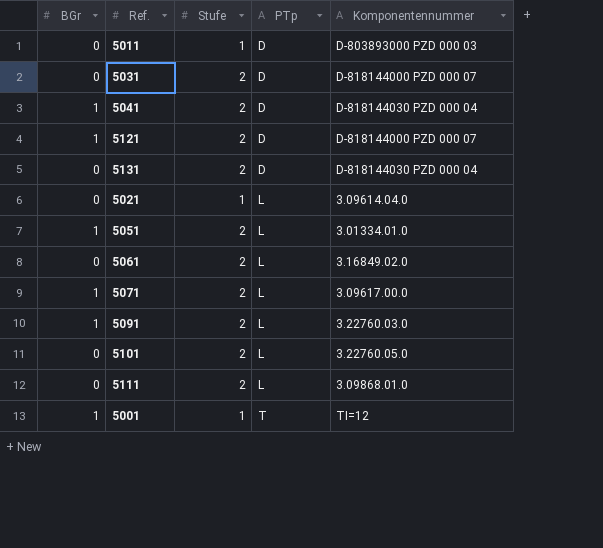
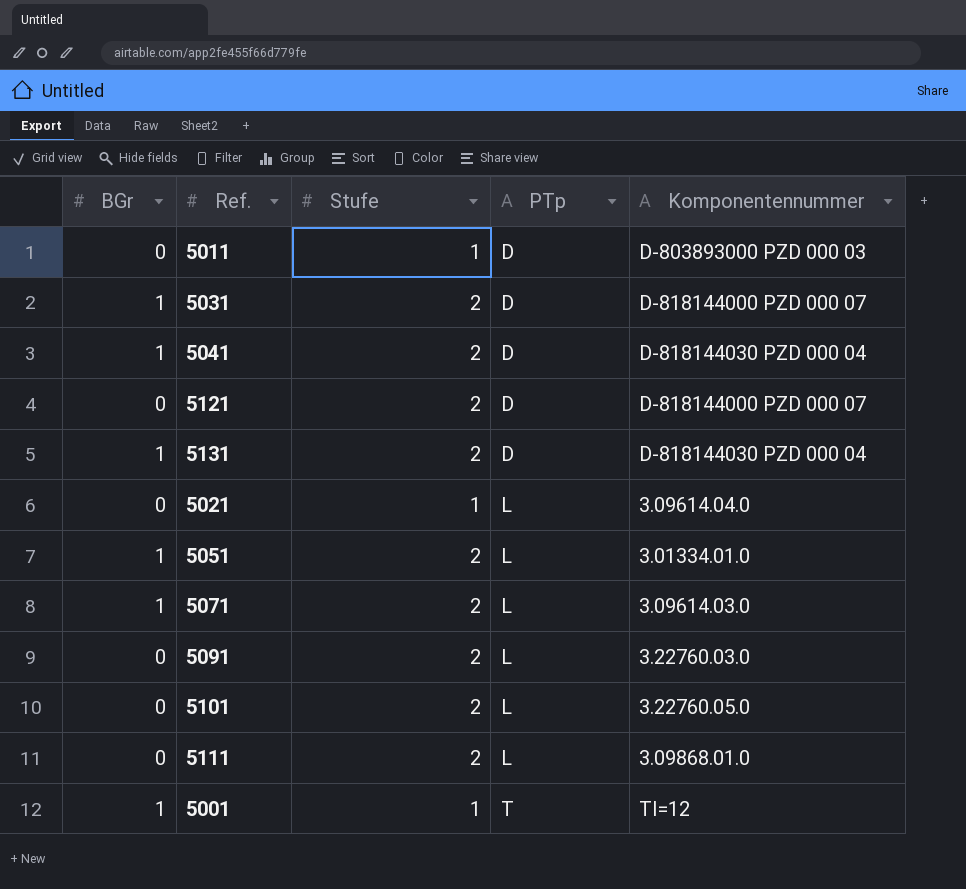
row 5061: 0 | 2 | L | 3.16849.02.0 -> none
5031 | BGr: 0 -> 1
5121 | BGr: 1 -> 0
5131 | BGr: 0 -> 1
5071 | Komponentennummer: 3.09617.00.0 -> 3.09614.03.0
5091 | BGr: 1 -> 0

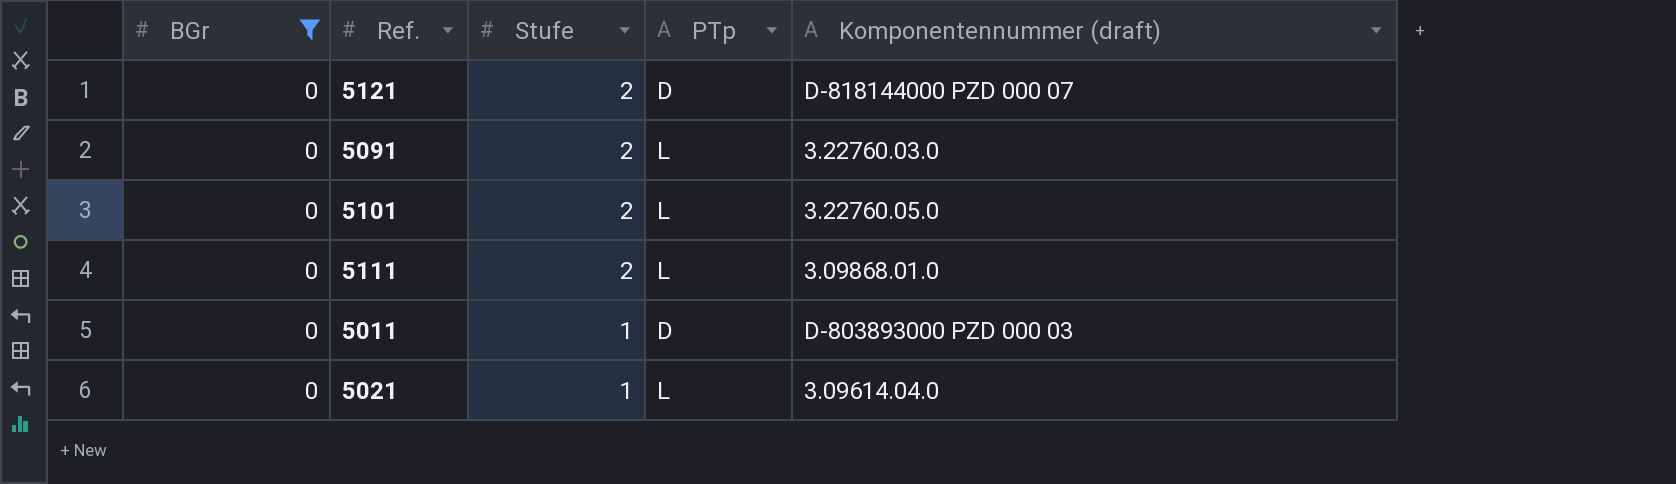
filter: none -> BGr = 0
row order: PTp ascending -> Stufe descending
column name: Komponentennummer -> Komponentennummer (draft)

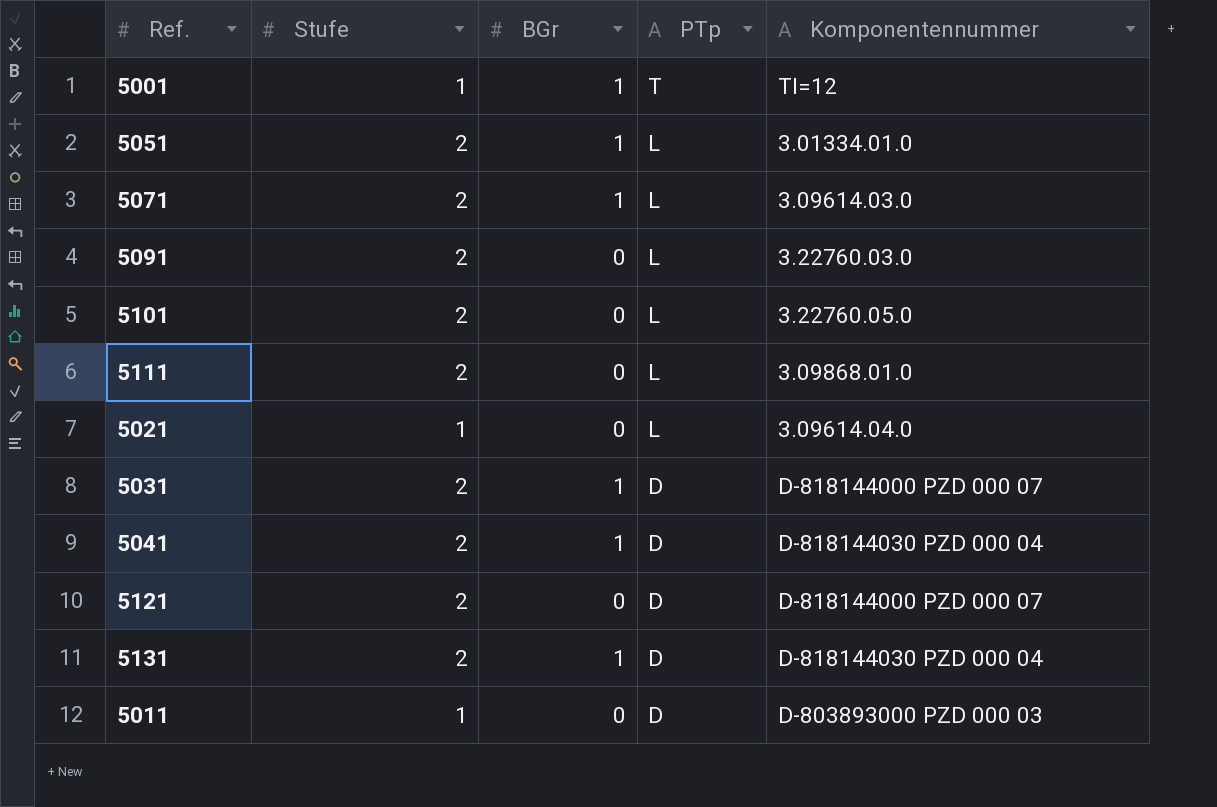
filter: BGr = 0 -> none
row order: Stufe descending -> PTp descending
column BGr | position: 1 -> 3
column name: Komponentennummer (draft) -> Komponentennummer

